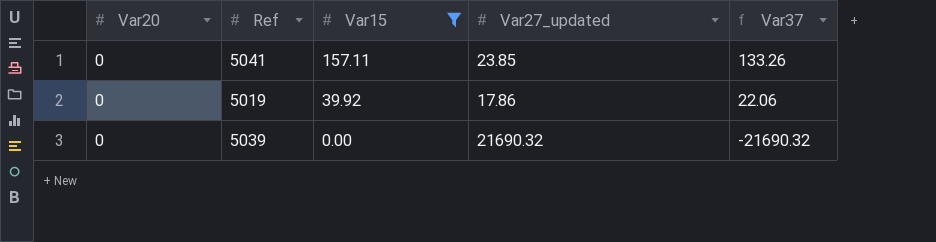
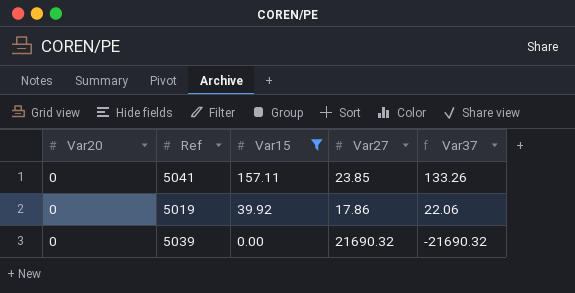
column name: Var27_updated -> Var27

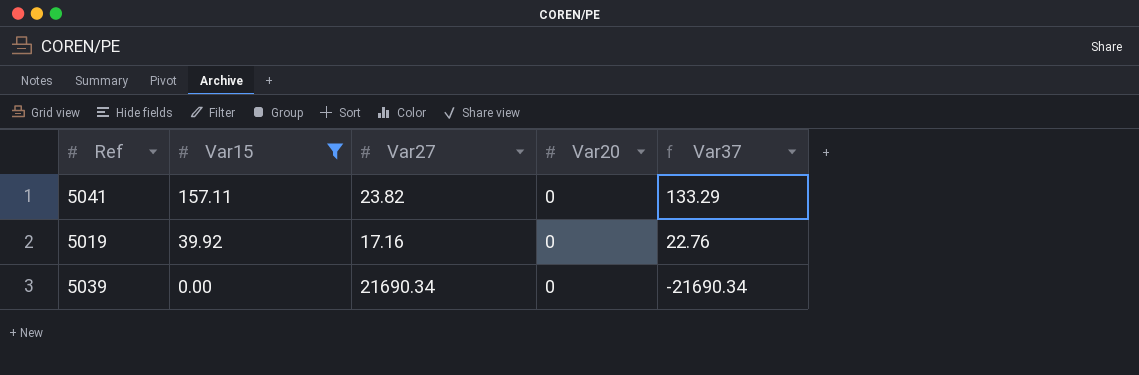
column Var20 | position: 1 -> 4
5041 | Var27: 23.85 -> 23.82
5041 | Var37: 133.26 -> 133.29
5019 | Var27: 17.86 -> 17.16
5019 | Var37: 22.06 -> 22.76
5039 | Var27: 21690.32 -> 21690.34
5039 | Var37: -21690.32 -> -21690.34

